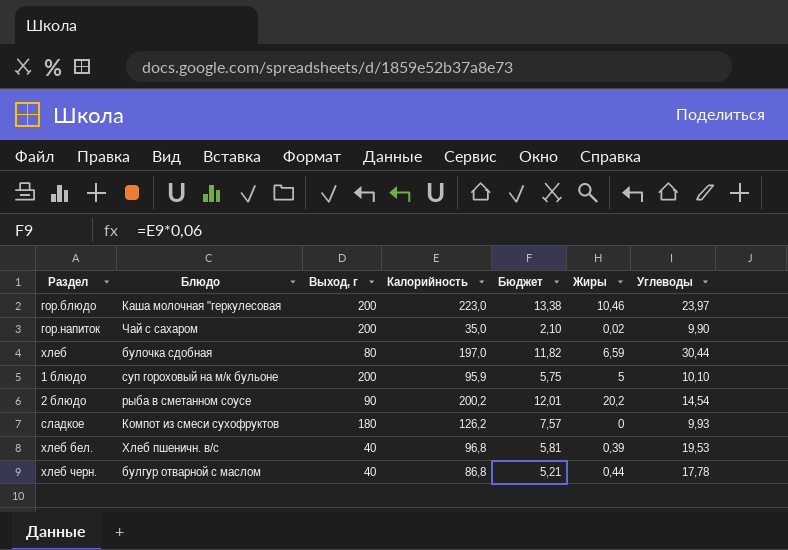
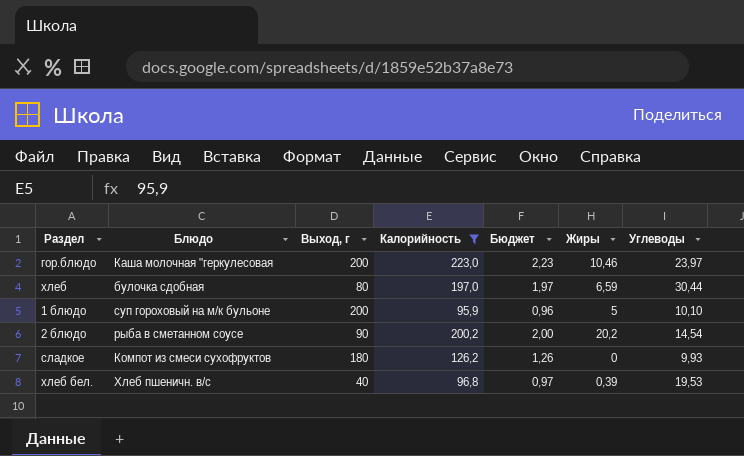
filter: none -> Калорийность >= 95,9
column Бюджет | formula: [Калорийность] * 0,06 -> [Калорийность] * 0,01

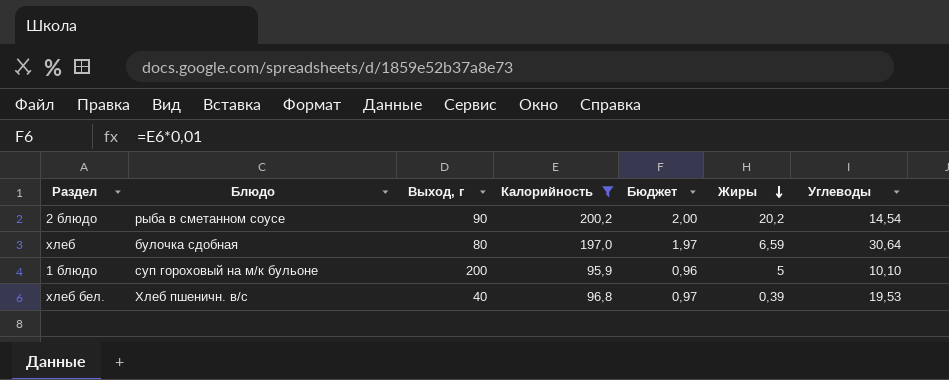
row order: none -> Жиры descending
row гор.блюдо: Каша молочная "геркулесовая | 200 | 223,0 | 2,23 | 10,46 | 23,97 -> none
row сладкое: Компот из смеси сухофруктов | 180 | 126,2 | 1,26 | 0 | 9,93 -> none
хлеб | Углеводы: 30,44 -> 30,64

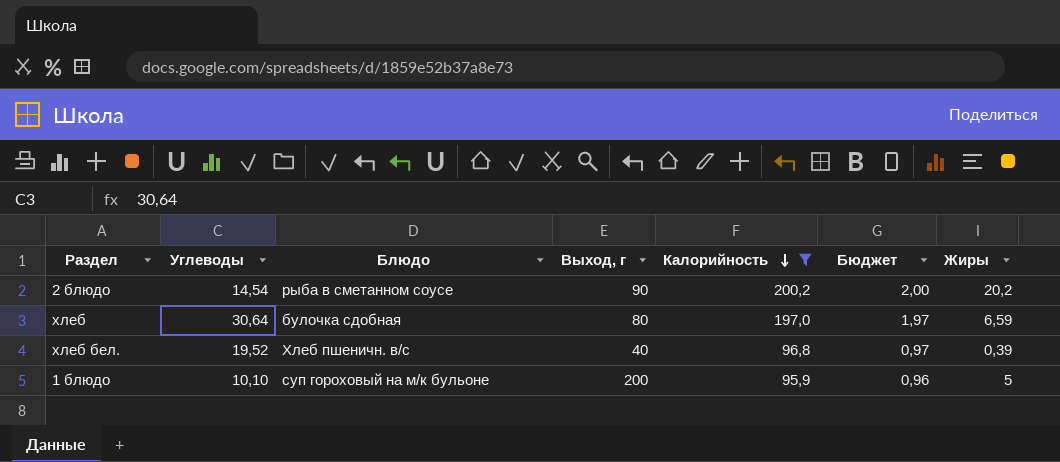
row order: Жиры descending -> Калорийность descending
column Углеводы | position: 7 -> 2
хлеб бел. | Углеводы: 19,53 -> 19,52

